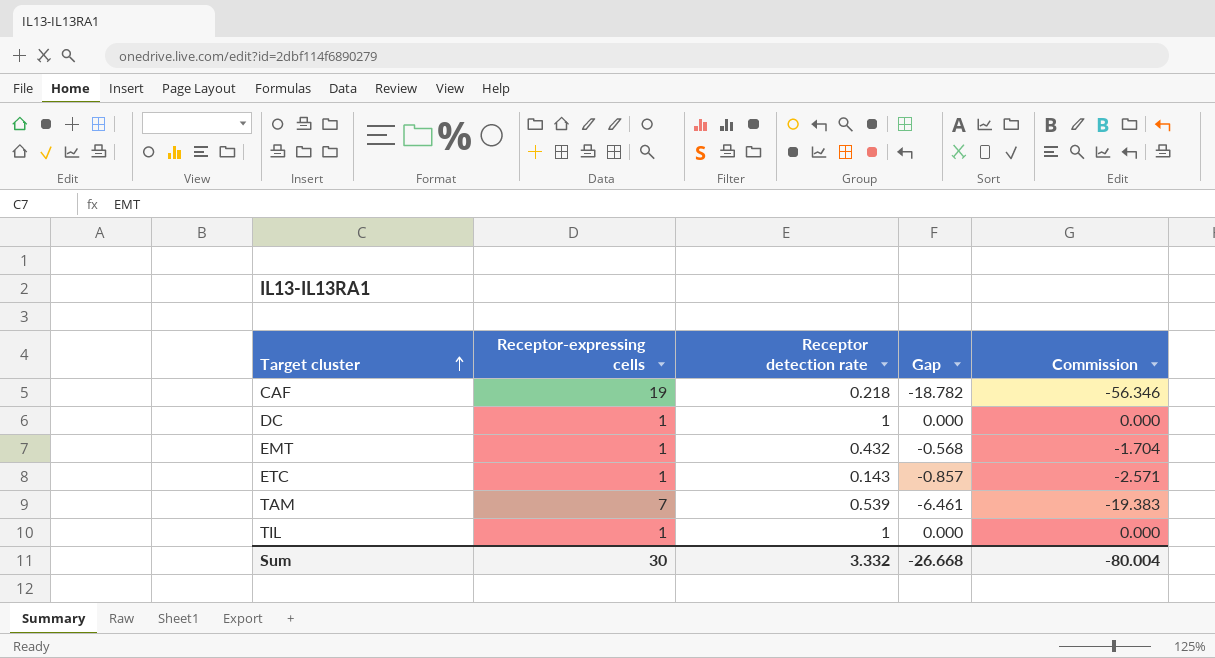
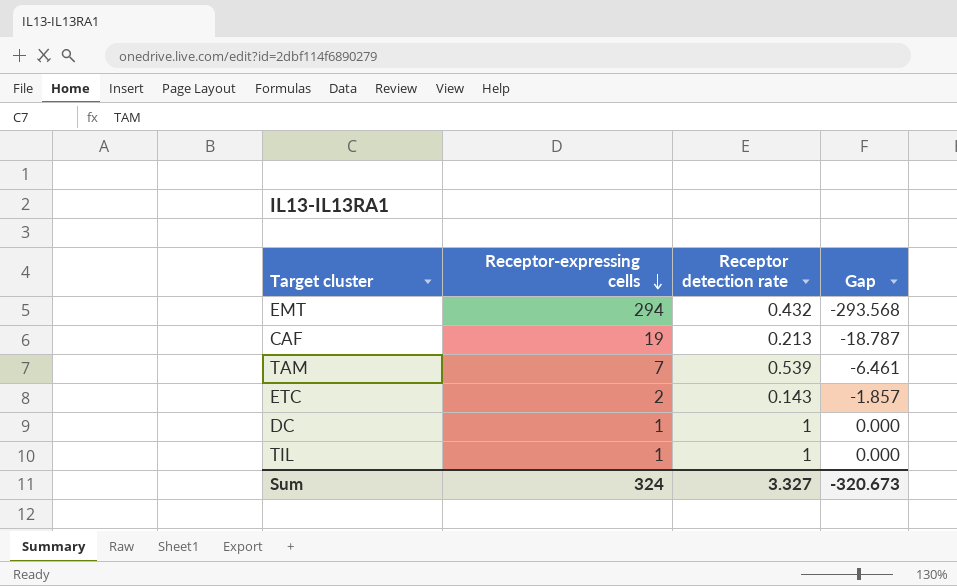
row order: Target cluster ascending -> Receptor-expressing cells descending
column Commission | formula: [Gap] * 3 -> none
EMT | Receptor-expressing cells: 1 -> 294
EMT | Gap: -0.568 -> -293.568
CAF | Receptor detection rate: 0.218 -> 0.213
CAF | Gap: -18.782 -> -18.787
ETC | Receptor-expressing cells: 1 -> 2
ETC | Gap: -0.857 -> -1.857
Sum | Receptor-expressing cells: 30 -> 324
Sum | Receptor detection rate: 3.332 -> 3.327
Sum | Gap: -26.668 -> -320.673

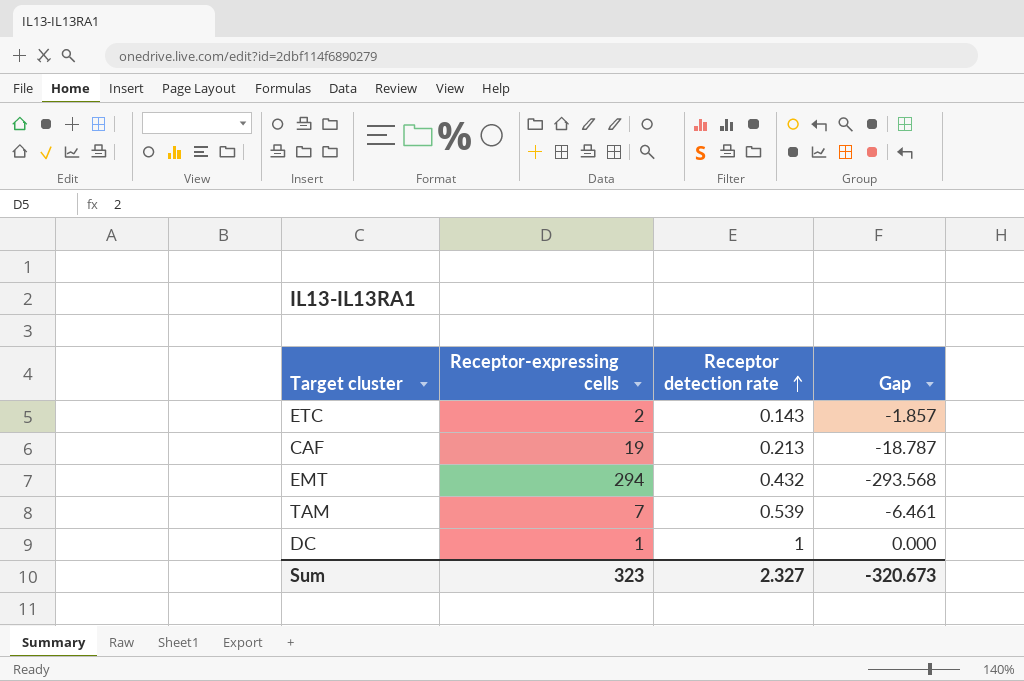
row order: Receptor-expressing cells descending -> Receptor detection rate ascending
row TIL: 1 | 1 | 0.000 -> none
Sum | Receptor-expressing cells: 324 -> 323
Sum | Receptor detection rate: 3.327 -> 2.327

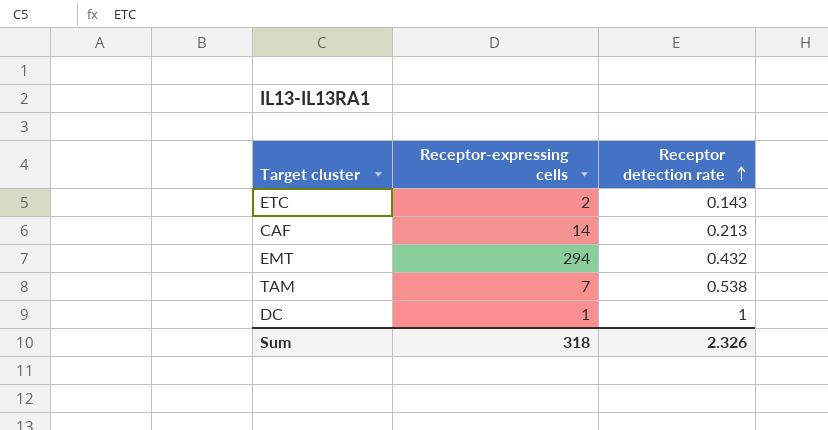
column Gap | formula: [Receptor detection rate] - [Receptor-expressing cells] -> none
CAF | Receptor-expressing cells: 19 -> 14
TAM | Receptor detection rate: 0.539 -> 0.538
Sum | Receptor-expressing cells: 323 -> 318
Sum | Receptor detection rate: 2.327 -> 2.326

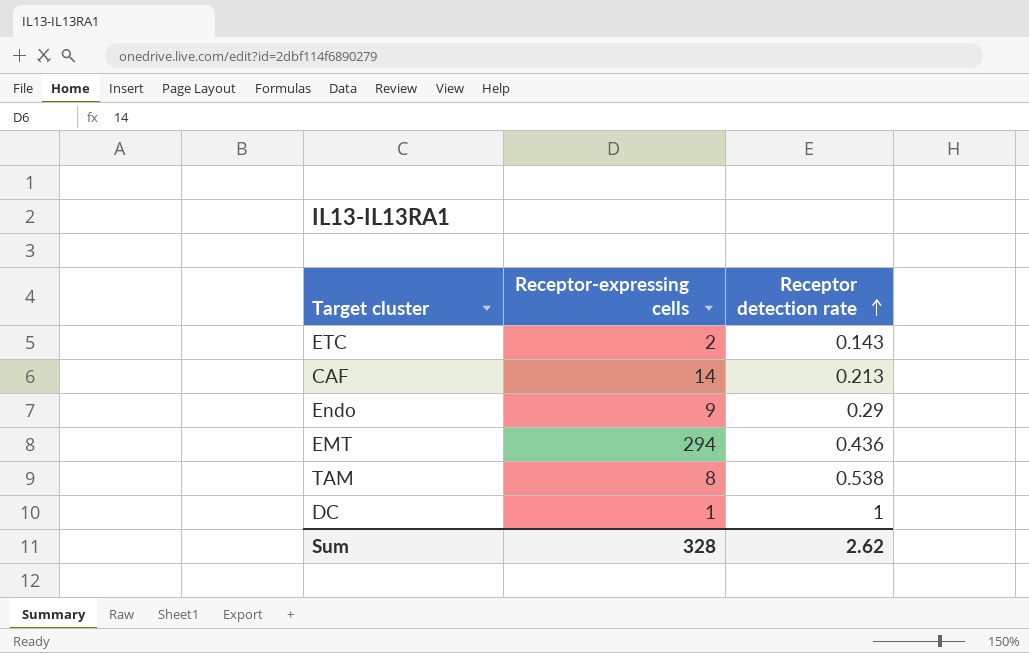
row Endo: none -> 9 | 0.29
EMT | Receptor detection rate: 0.432 -> 0.436
TAM | Receptor-expressing cells: 7 -> 8
Sum | Receptor-expressing cells: 318 -> 328
Sum | Receptor detection rate: 2.326 -> 2.62

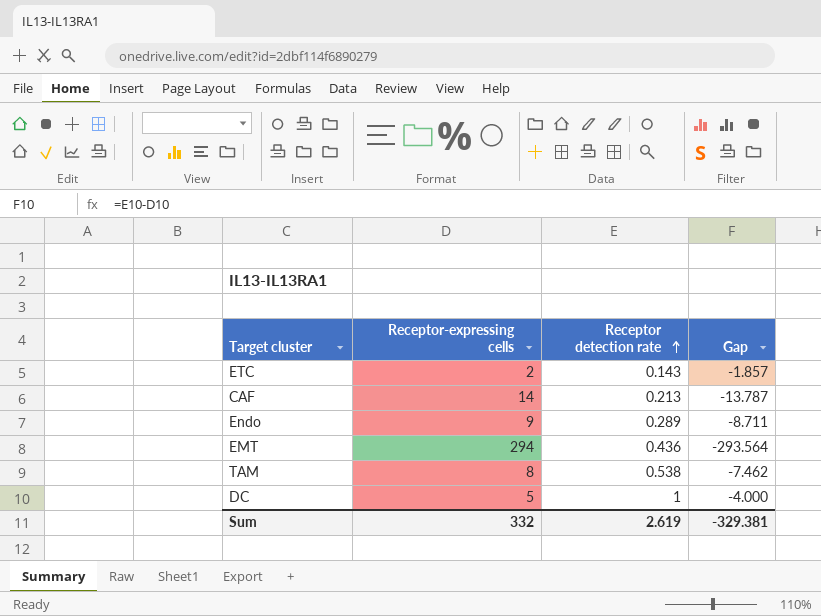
column Gap | formula: none -> [Receptor detection rate] - [Receptor-expressing cells]
Endo | Receptor detection rate: 0.29 -> 0.289
DC | Receptor-expressing cells: 1 -> 5
Sum | Receptor-expressing cells: 328 -> 332
Sum | Receptor detection rate: 2.62 -> 2.619

